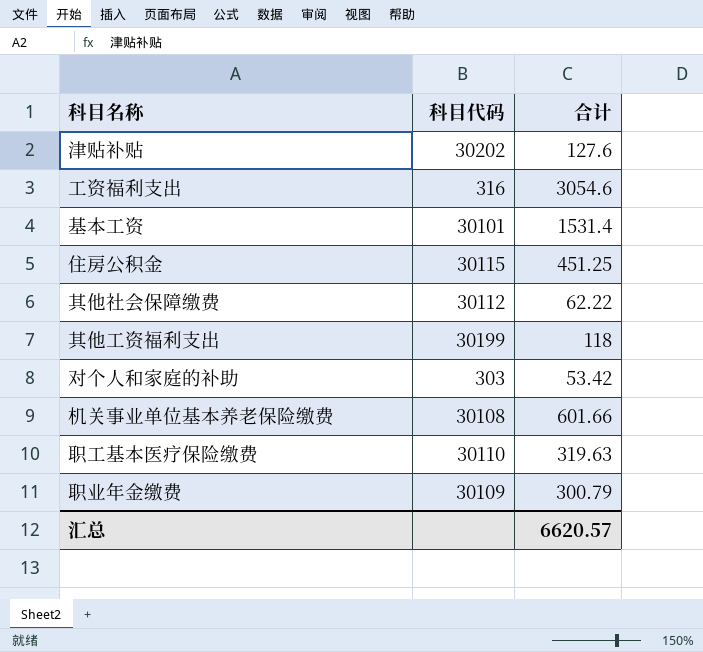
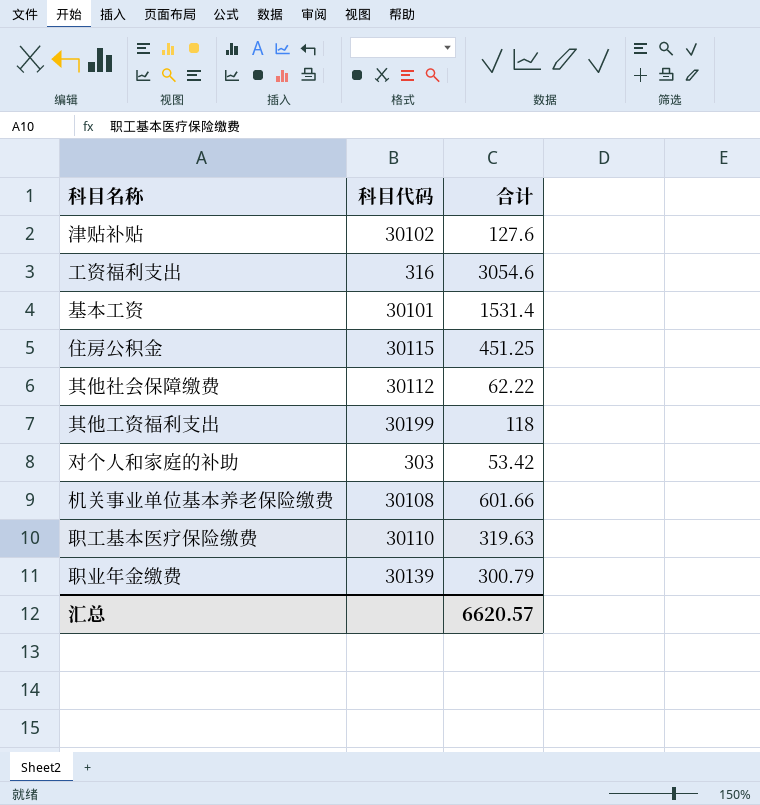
津贴补贴 | 科目代码: 30202 -> 30102
职业年金缴费 | 科目代码: 30109 -> 30139

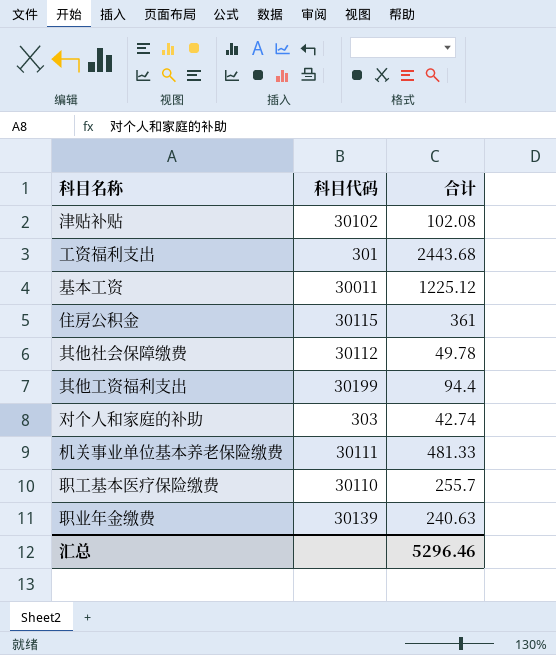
津贴补贴 | 合计: 127.6 -> 102.08
工资福利支出 | 科目代码: 316 -> 301
工资福利支出 | 合计: 3054.6 -> 2443.68
基本工资 | 科目代码: 30101 -> 30011
基本工资 | 合计: 1531.4 -> 1225.12
住房公积金 | 合计: 451.25 -> 361
其他社会保障缴费 | 合计: 62.22 -> 49.78
其他工资福利支出 | 合计: 118 -> 94.4
对个人和家庭的补助 | 合计: 53.42 -> 42.74
机关事业单位基本养老保险缴费 | 科目代码: 30108 -> 30111
机关事业单位基本养老保险缴费 | 合计: 601.66 -> 481.33
职工基本医疗保险缴费 | 合计: 319.63 -> 255.7
职业年金缴费 | 合计: 300.79 -> 240.63
汇总 | 合计: 6620.57 -> 5296.46

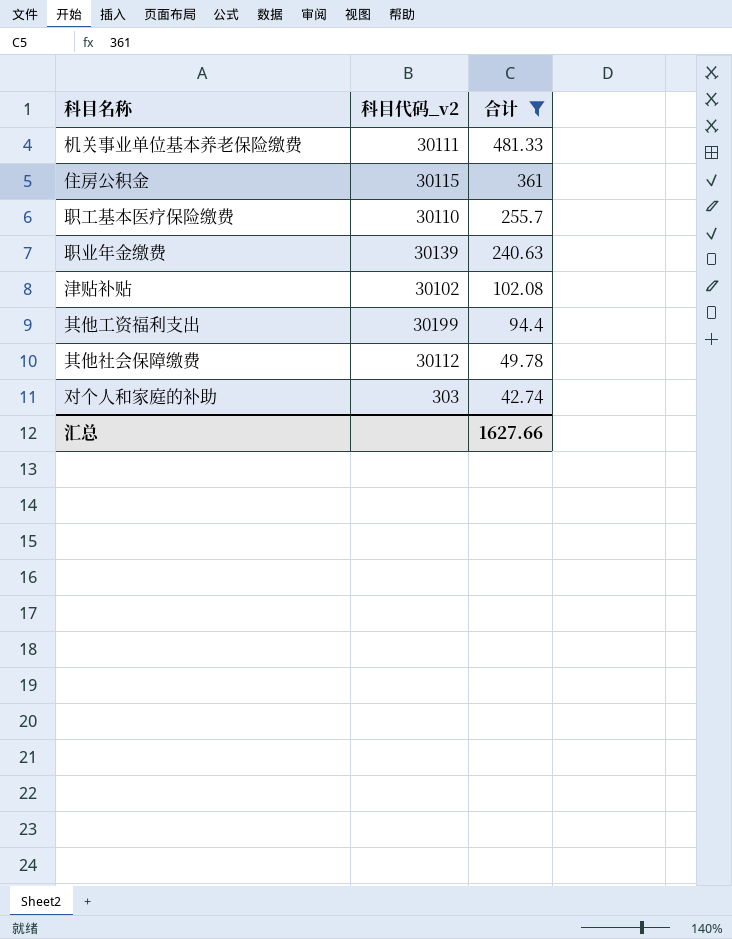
filter: none -> 合计 <= 481.33
row order: none -> 合计 descending
column name: 科目代码 -> 科目代码_v2
汇总 | 合计: 5296.46 -> 1627.66

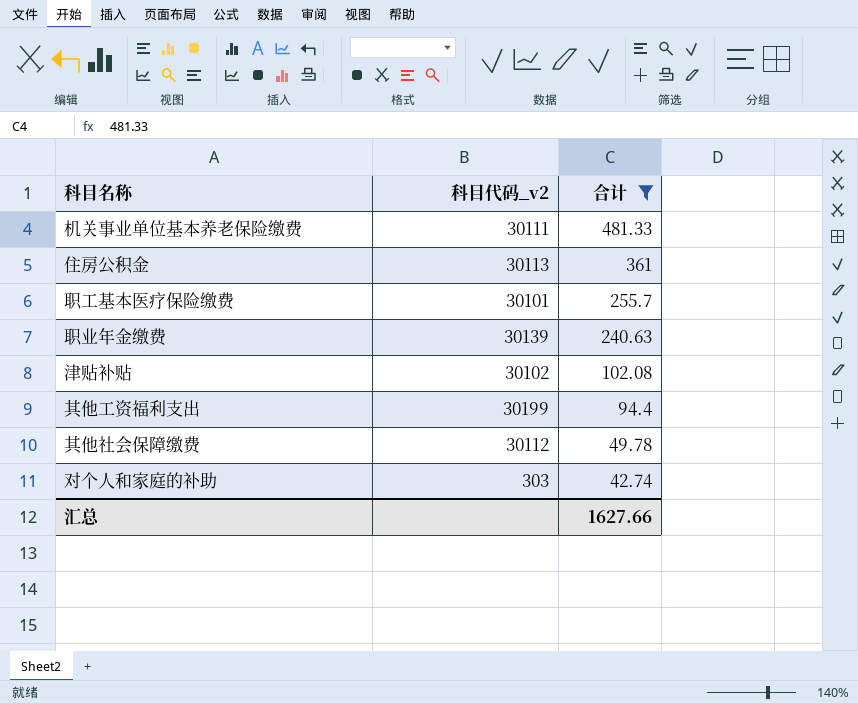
住房公积金 | 科目代码_v2: 30115 -> 30113
职工基本医疗保险缴费 | 科目代码_v2: 30110 -> 30101

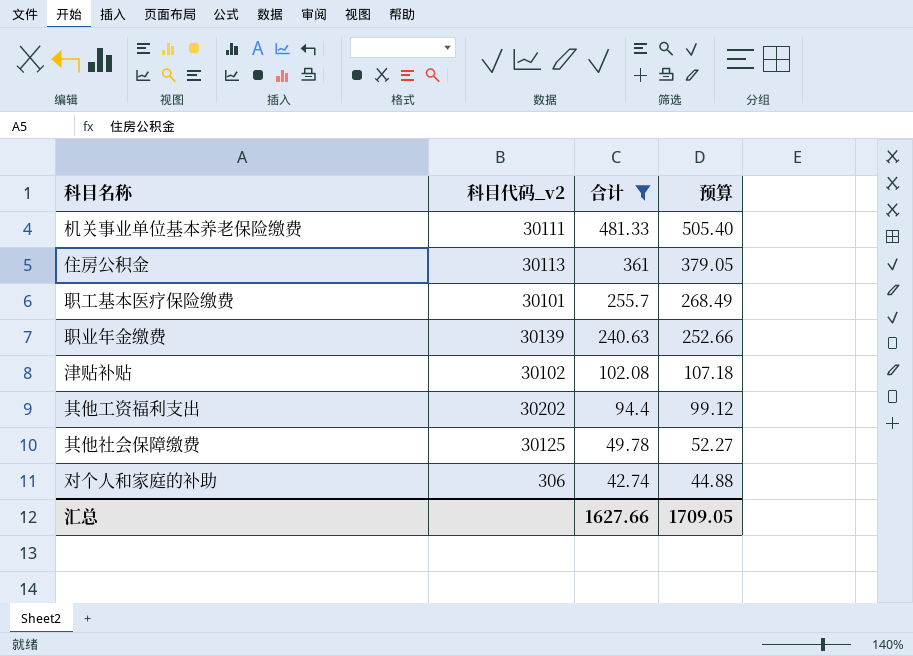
column 预算 | formula: none -> [合计] * 1.05
其他工资福利支出 | 科目代码_v2: 30199 -> 30202
其他社会保障缴费 | 科目代码_v2: 30112 -> 30125
对个人和家庭的补助 | 科目代码_v2: 303 -> 306

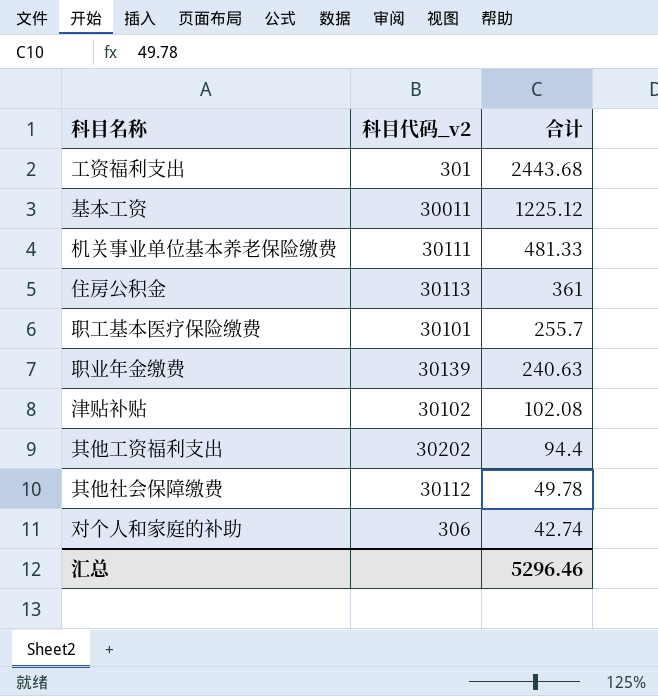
filter: 合计 <= 481.33 -> none
column 预算 | formula: [合计] * 1.05 -> none
其他社会保障缴费 | 科目代码_v2: 30125 -> 30112
汇总 | 合计: 1627.66 -> 5296.46

